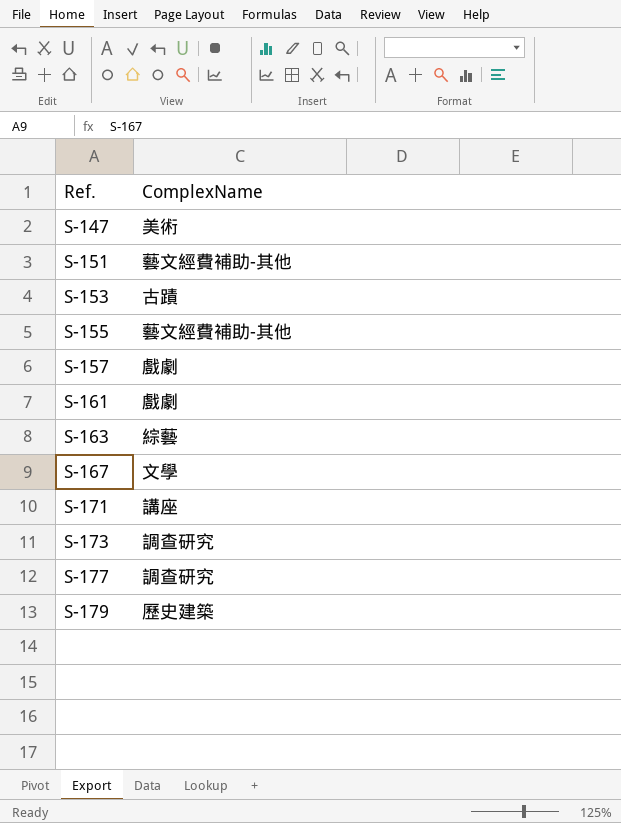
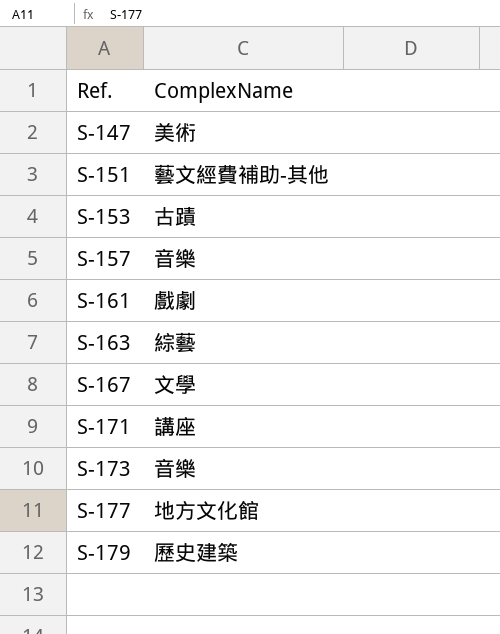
row S-155: 藝文經費補助-其他 -> none
S-157 | ComplexName: 戲劇 -> 音樂
S-173 | ComplexName: 調查研究 -> 音樂
S-177 | ComplexName: 調查研究 -> 地方文化館

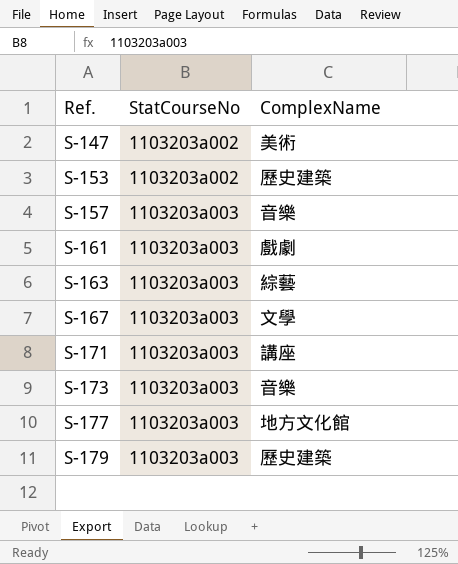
column StatCourseNo | position: none -> 2
row S-151: 藝文經費補助-其他 -> none
S-153 | ComplexName: 古蹟 -> 歷史建築

